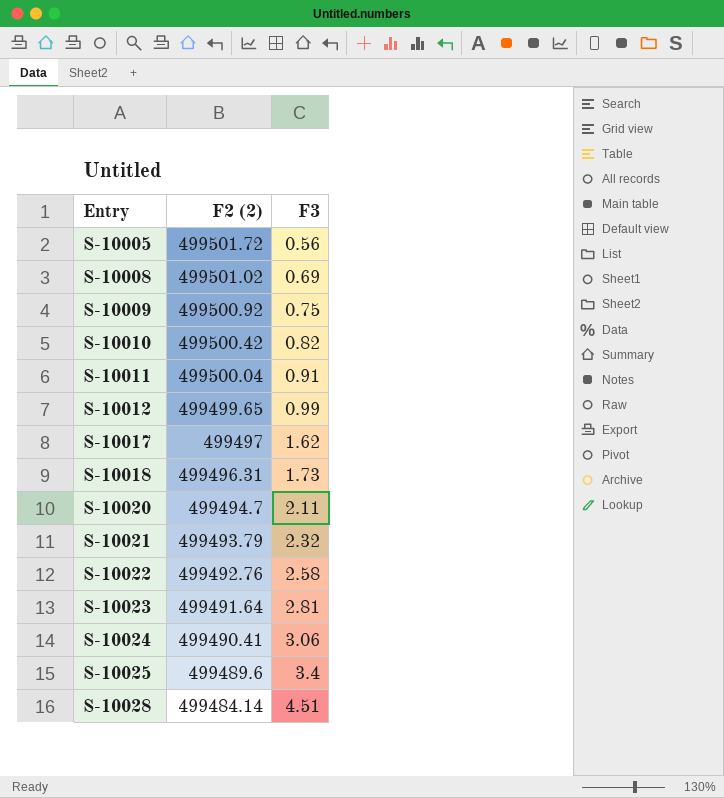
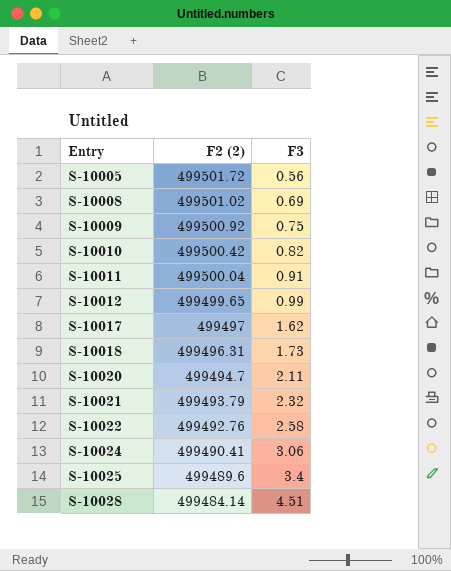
row S-10023: 499491.64 | 2.81 -> none

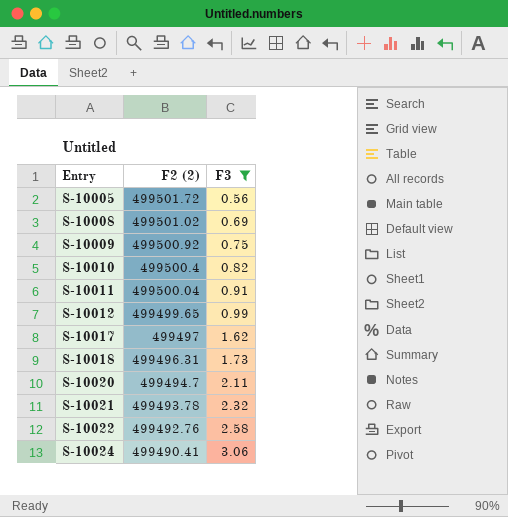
filter: none -> F3 <= 3.06
S-10010 | F2 (2): 499500.42 -> 499500.4
S-10021 | F2 (2): 499493.79 -> 499493.78

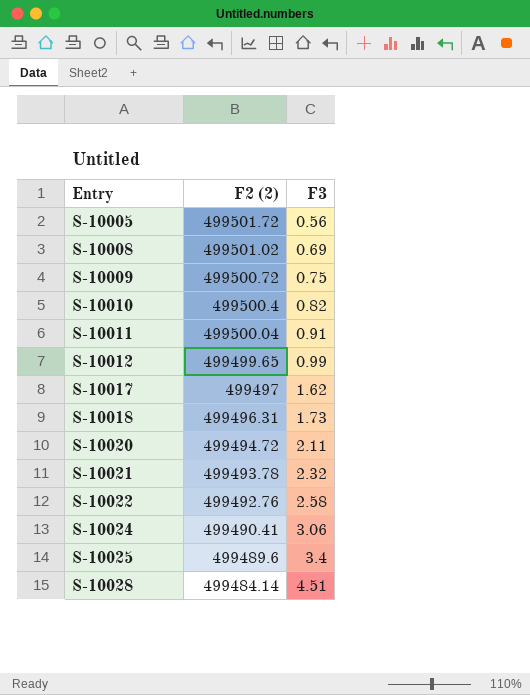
filter: F3 <= 3.06 -> none
S-10009 | F2 (2): 499500.92 -> 499500.72
S-10020 | F2 (2): 499494.7 -> 499494.72

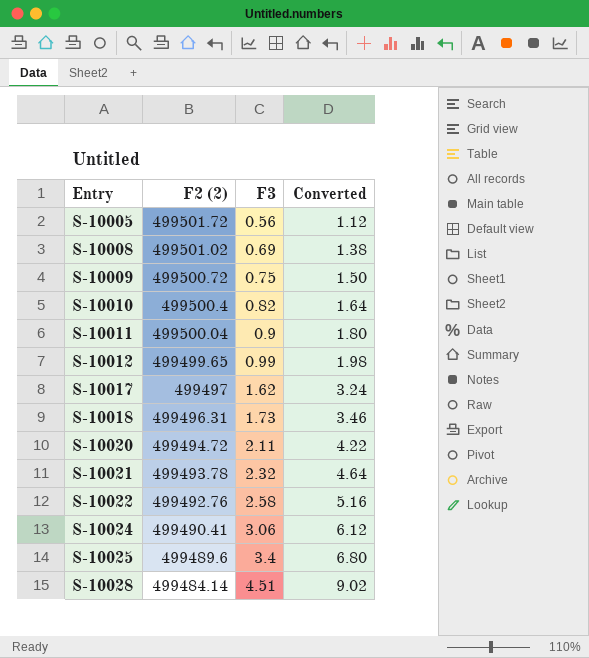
column Converted | formula: none -> [F3] * 2
S-10011 | F3: 0.91 -> 0.9

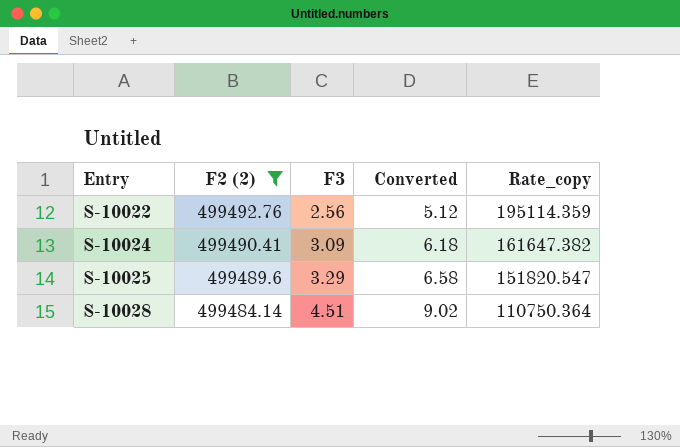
filter: none -> F2 (2) <= 499492.76
column Rate_copy | formula: none -> [F2 (2)] / [F3]
S-10022 | F3: 2.58 -> 2.56
S-10022 | Converted: 5.16 -> 5.12
S-10024 | F3: 3.06 -> 3.09
S-10024 | Converted: 6.12 -> 6.18
S-10025 | F3: 3.4 -> 3.29
S-10025 | Converted: 6.80 -> 6.58

